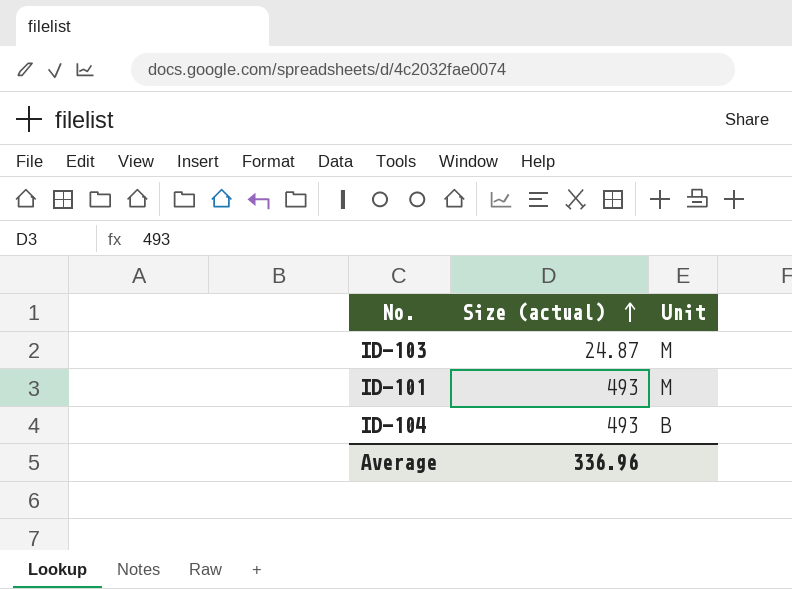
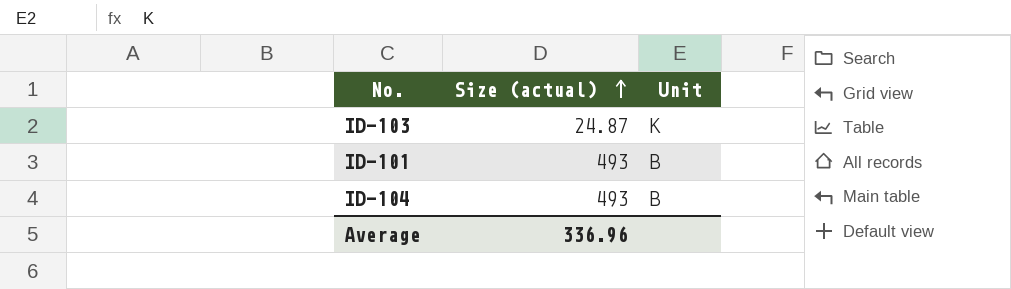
ID-103 | Unit: M -> K
ID-101 | Unit: M -> B

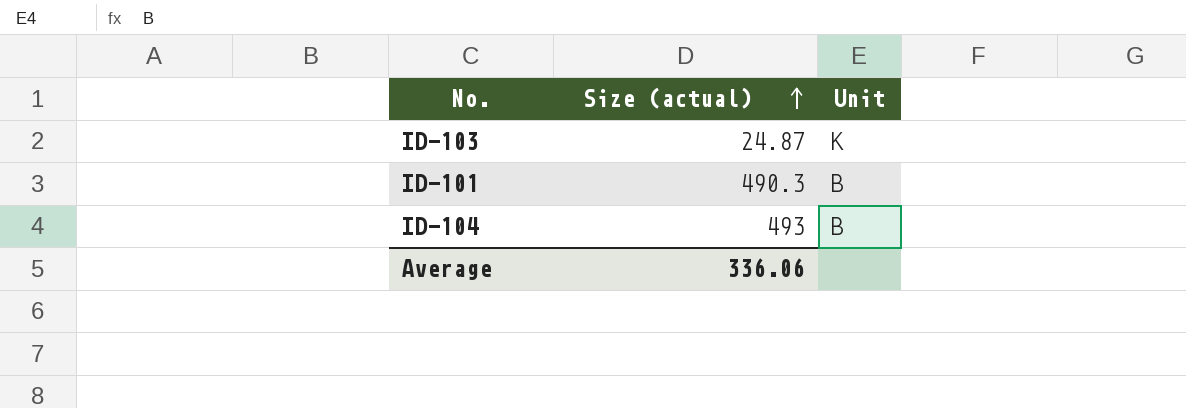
ID-101 | Size (actual): 493 -> 490.3
Average | Size (actual): 336.96 -> 336.06

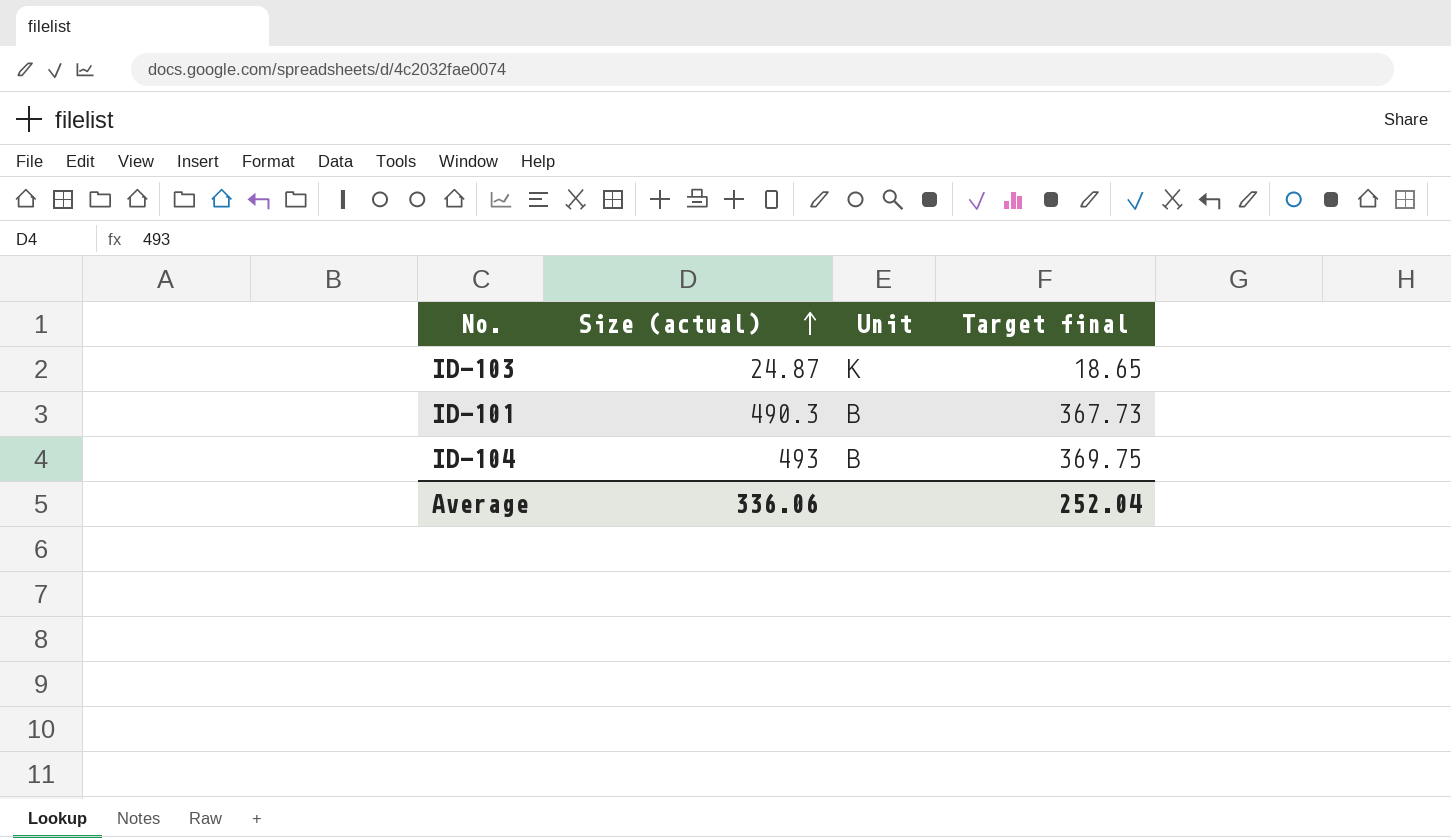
column Target final | formula: none -> [Size (actual)] * 0.75

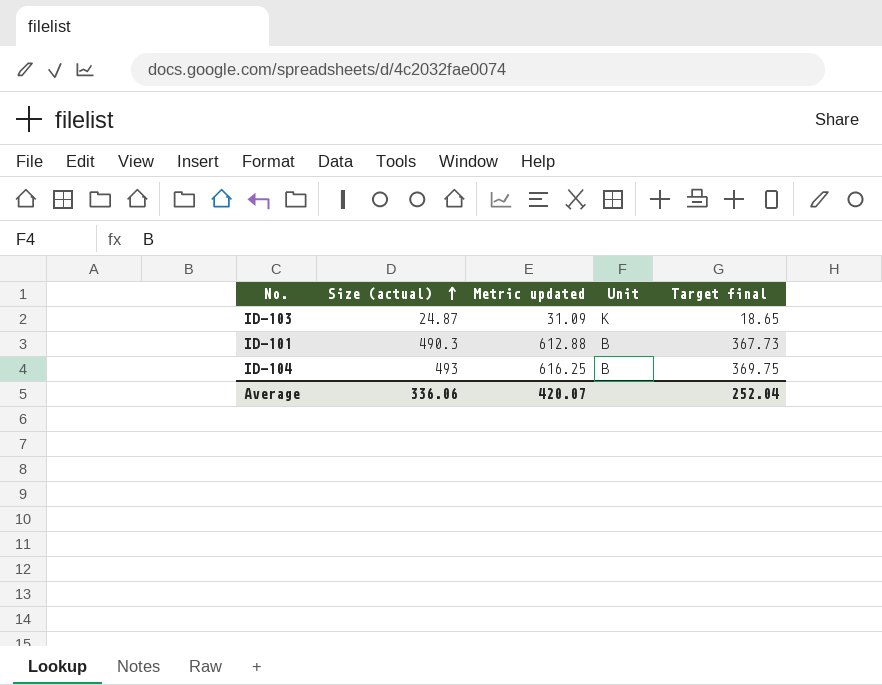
column Metric updated | formula: none -> [Size (actual)] * 1.25

